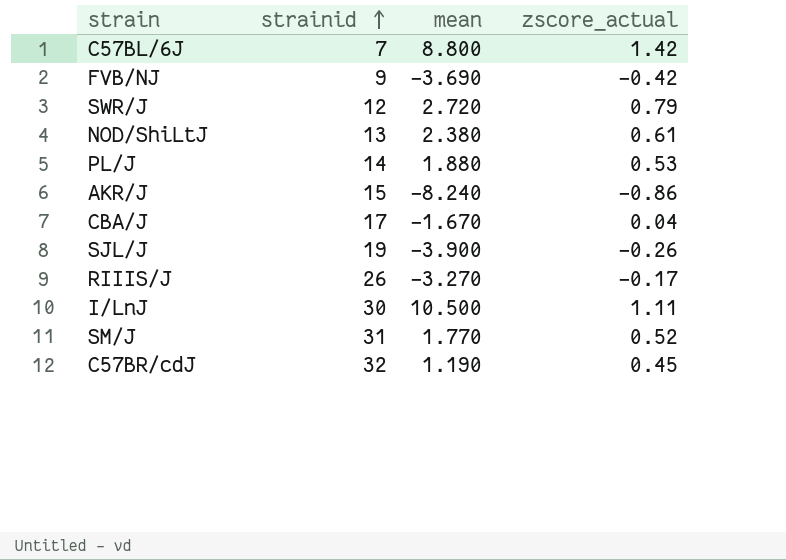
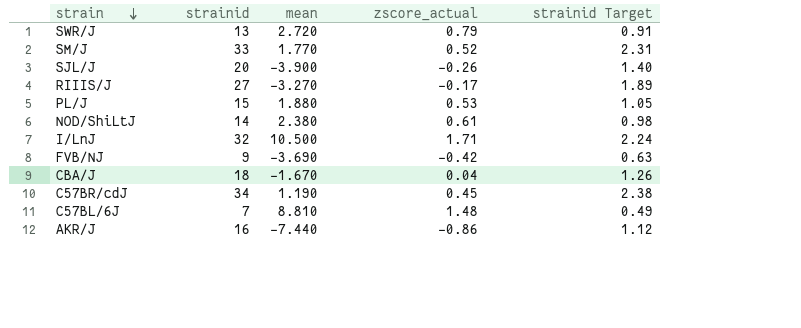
row order: strainid ascending -> strain descending
column strainid Target | formula: none -> [strainid] * 0.07
SWR/J | strainid: 12 -> 13
SM/J | strainid: 31 -> 33
SJL/J | strainid: 19 -> 20
RIIIS/J | strainid: 26 -> 27
PL/J | strainid: 14 -> 15
NOD/ShiLtJ | strainid: 13 -> 14
I/LnJ | strainid: 30 -> 32
I/LnJ | zscore_actual: 1.11 -> 1.71
CBA/J | strainid: 17 -> 18
C57BR/cdJ | strainid: 32 -> 34
C57BL/6J | mean: 8.800 -> 8.810
C57BL/6J | zscore_actual: 1.42 -> 1.48
AKR/J | strainid: 15 -> 16
AKR/J | mean: -8.240 -> -7.440

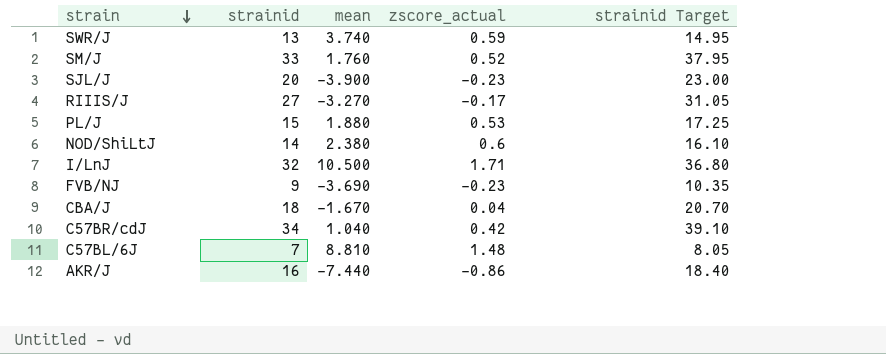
column strainid Target | formula: [strainid] * 0.07 -> [strainid] * 1.15
SWR/J | mean: 2.720 -> 3.740
SWR/J | zscore_actual: 0.79 -> 0.59
SM/J | mean: 1.770 -> 1.760
SJL/J | zscore_actual: -0.26 -> -0.23
NOD/ShiLtJ | zscore_actual: 0.61 -> 0.6
FVB/NJ | zscore_actual: -0.42 -> -0.23
C57BR/cdJ | mean: 1.190 -> 1.040
C57BR/cdJ | zscore_actual: 0.45 -> 0.42

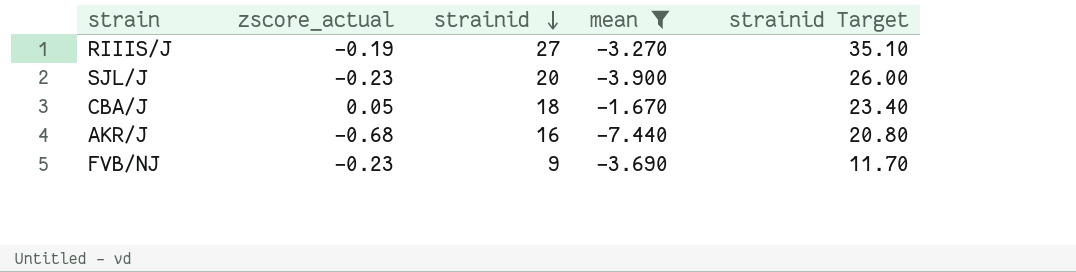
filter: none -> mean <= -1.670
row order: strain descending -> strainid descending
column zscore_actual | position: 4 -> 2
column strainid Target | formula: [strainid] * 1.15 -> [strainid] * 1.3
RIIIS/J | zscore_actual: -0.17 -> -0.19
CBA/J | zscore_actual: 0.04 -> 0.05
AKR/J | zscore_actual: -0.86 -> -0.68

